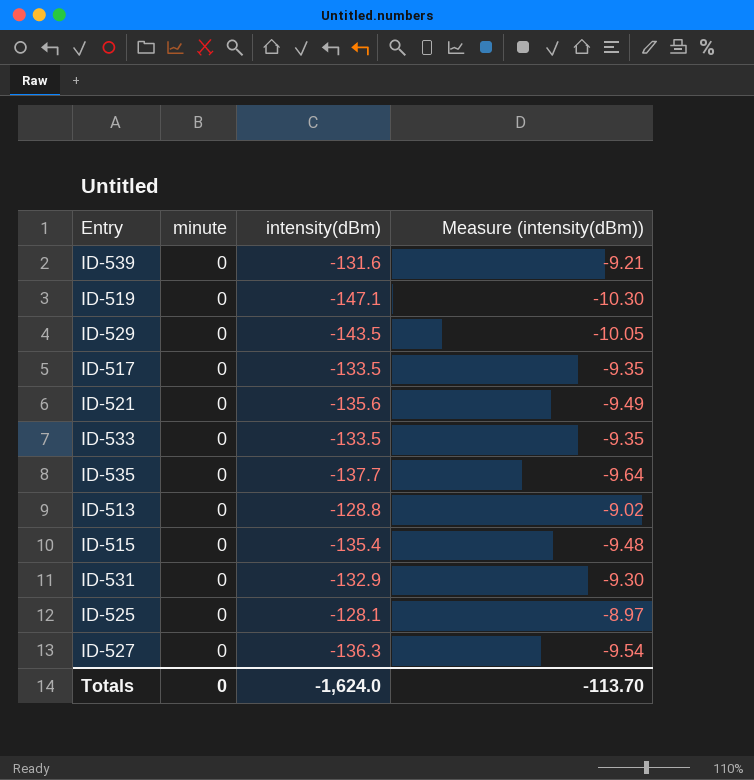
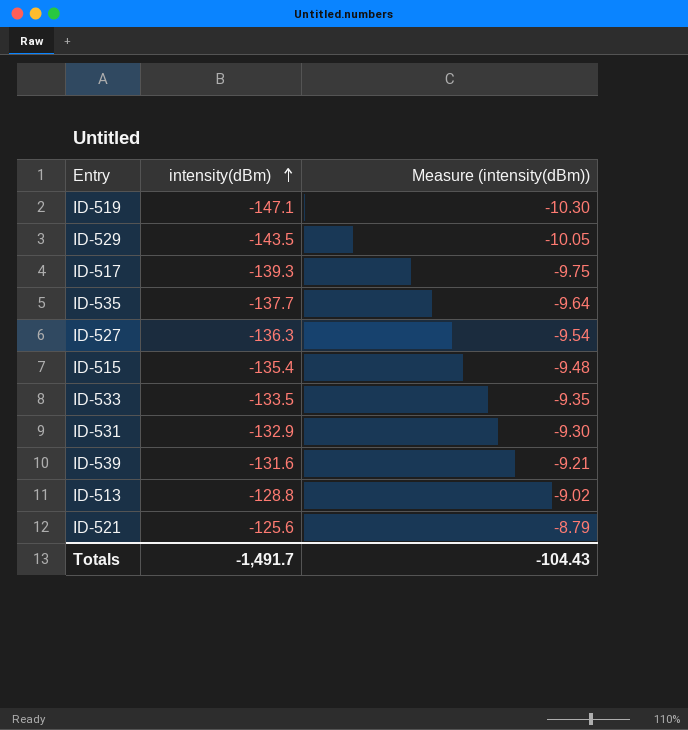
row order: none -> intensity(dBm) ascending
column minute | position: 2 -> none
row ID-525: 0 | -128.1 | -8.97 -> none
ID-517 | intensity(dBm): -133.5 -> -139.3
ID-517 | Measure (intensity(dBm)): -9.35 -> -9.75
ID-521 | intensity(dBm): -135.6 -> -125.6
ID-521 | Measure (intensity(dBm)): -9.49 -> -8.79
Totals | intensity(dBm): -1,624.0 -> -1,491.7
Totals | Measure (intensity(dBm)): -113.70 -> -104.43

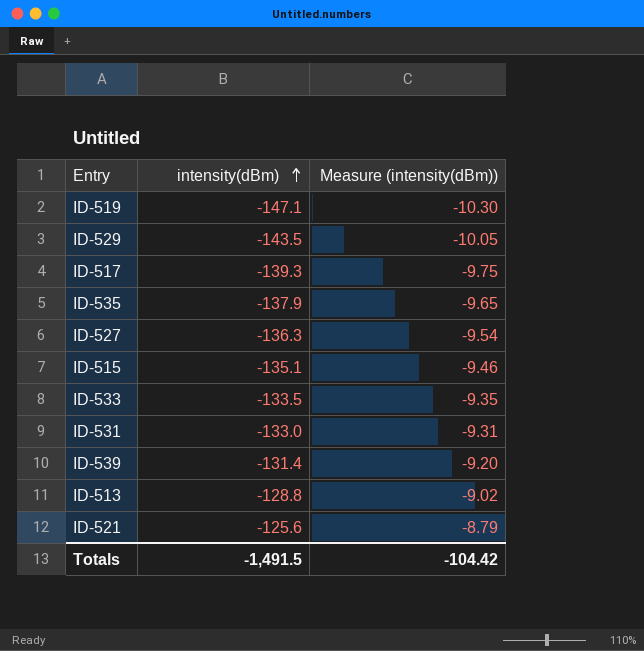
ID-535 | intensity(dBm): -137.7 -> -137.9
ID-535 | Measure (intensity(dBm)): -9.64 -> -9.65
ID-515 | intensity(dBm): -135.4 -> -135.1
ID-515 | Measure (intensity(dBm)): -9.48 -> -9.46
ID-531 | intensity(dBm): -132.9 -> -133.0
ID-531 | Measure (intensity(dBm)): -9.30 -> -9.31
ID-539 | intensity(dBm): -131.6 -> -131.4
ID-539 | Measure (intensity(dBm)): -9.21 -> -9.20
Totals | intensity(dBm): -1,491.7 -> -1,491.5
Totals | Measure (intensity(dBm)): -104.43 -> -104.42

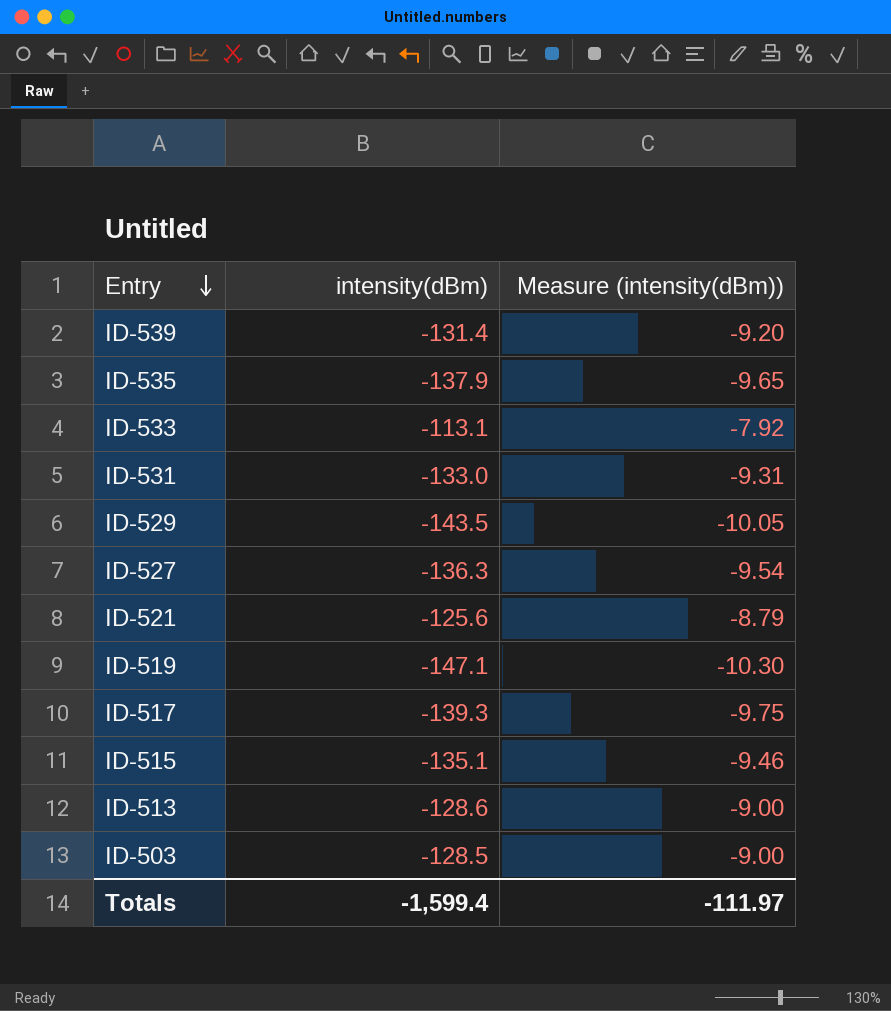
row order: intensity(dBm) ascending -> Entry descending
ID-533 | intensity(dBm): -133.5 -> -113.1
ID-533 | Measure (intensity(dBm)): -9.35 -> -7.92
ID-513 | intensity(dBm): -128.8 -> -128.6
ID-513 | Measure (intensity(dBm)): -9.02 -> -9.00
row ID-503: none -> -128.5 | -9.00
Totals | intensity(dBm): -1,491.5 -> -1,599.4
Totals | Measure (intensity(dBm)): -104.42 -> -111.97

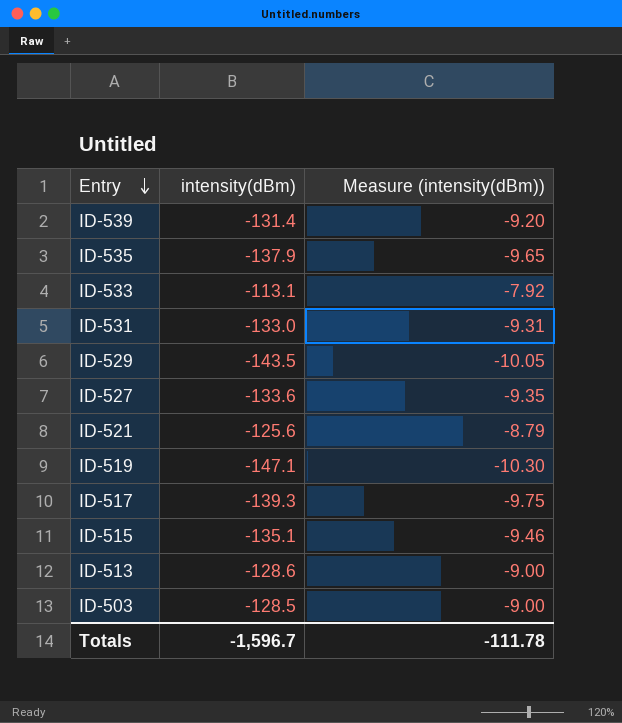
ID-527 | intensity(dBm): -136.3 -> -133.6
ID-527 | Measure (intensity(dBm)): -9.54 -> -9.35
Totals | intensity(dBm): -1,599.4 -> -1,596.7
Totals | Measure (intensity(dBm)): -111.97 -> -111.78

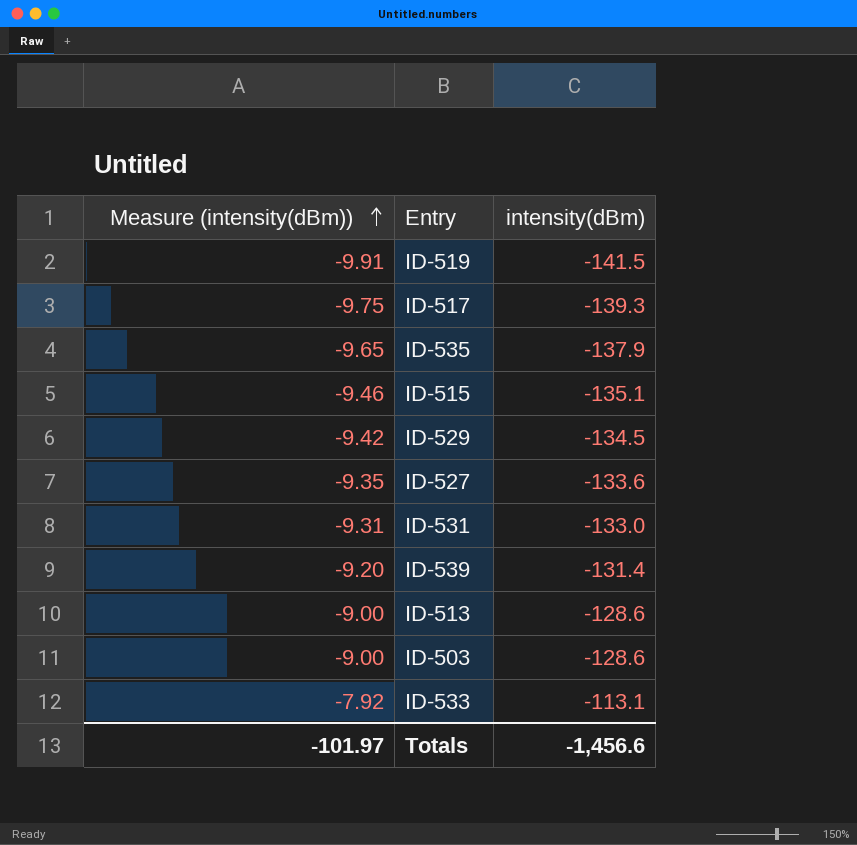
row order: Entry descending -> Measure (intensity(dBm)) ascending
column Measure (intensity(dBm)) | position: 3 -> 1
row ID-521: -125.6 | -8.79 -> none
ID-519 | Measure (intensity(dBm)): -10.30 -> -9.91
ID-519 | intensity(dBm): -147.1 -> -141.5
ID-529 | Measure (intensity(dBm)): -10.05 -> -9.42
ID-529 | intensity(dBm): -143.5 -> -134.5
ID-503 | intensity(dBm): -128.5 -> -128.6
Totals | Measure (intensity(dBm)): -111.78 -> -101.97
Totals | intensity(dBm): -1,596.7 -> -1,456.6

